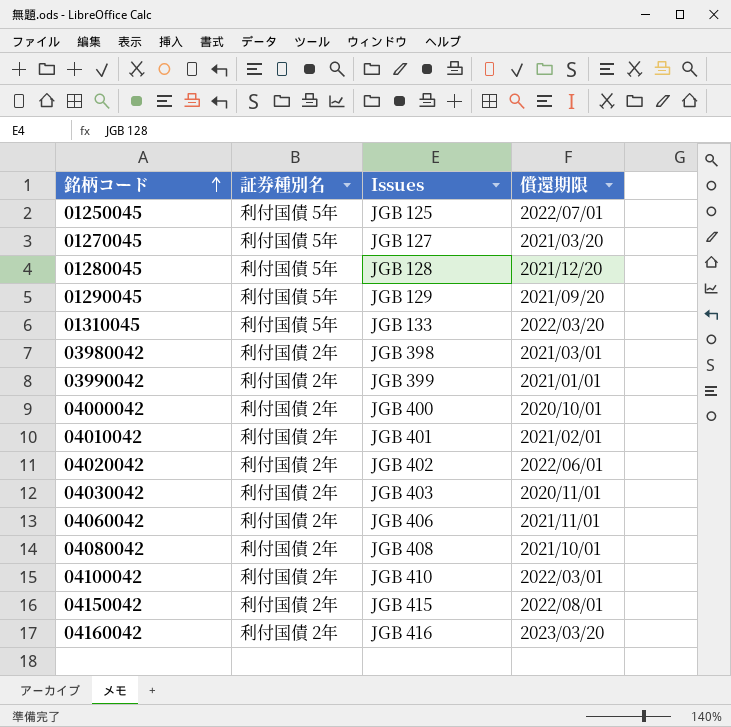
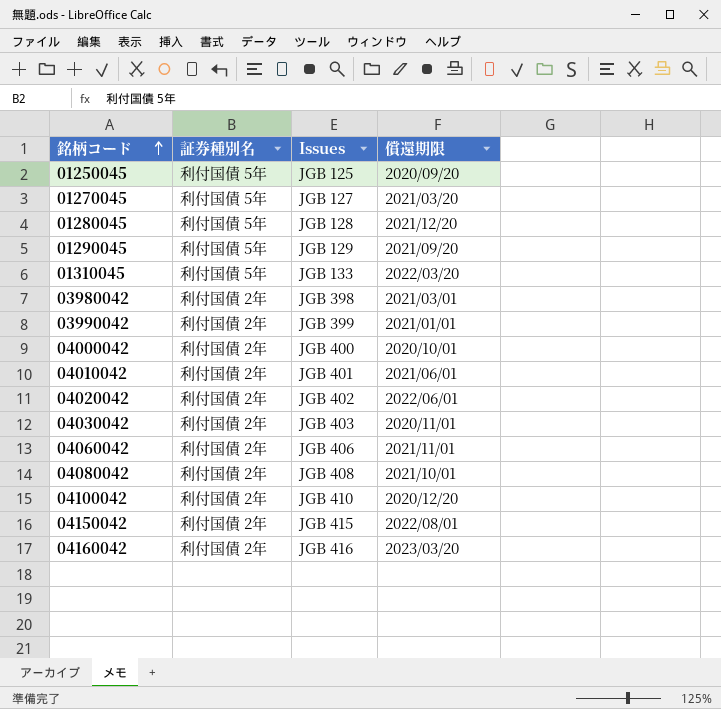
01250045 | 償還期限: 2022/07/01 -> 2020/09/20
04010042 | 償還期限: 2021/02/01 -> 2021/06/01
04100042 | 償還期限: 2022/03/01 -> 2020/12/20

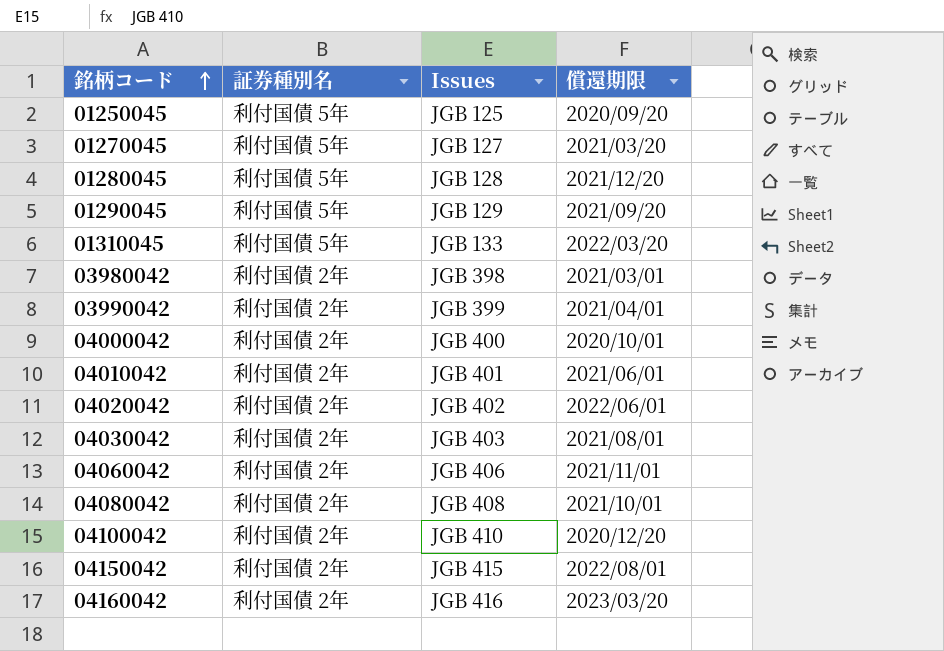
03990042 | 償還期限: 2021/01/01 -> 2021/04/01
04030042 | 償還期限: 2020/11/01 -> 2021/08/01

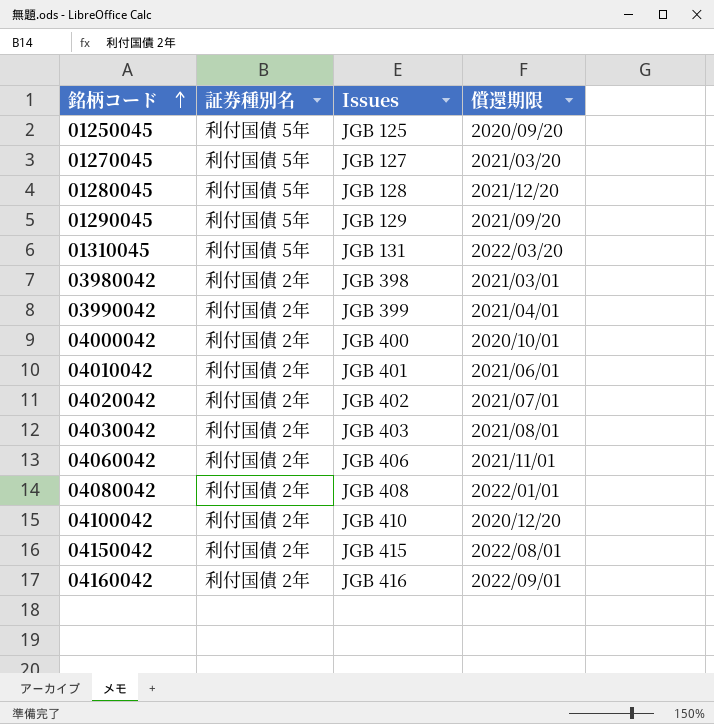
01310045 | Issues: JGB 133 -> JGB 131
04020042 | 償還期限: 2022/06/01 -> 2021/07/01
04080042 | 償還期限: 2021/10/01 -> 2022/01/01
04160042 | 償還期限: 2023/03/20 -> 2022/09/01

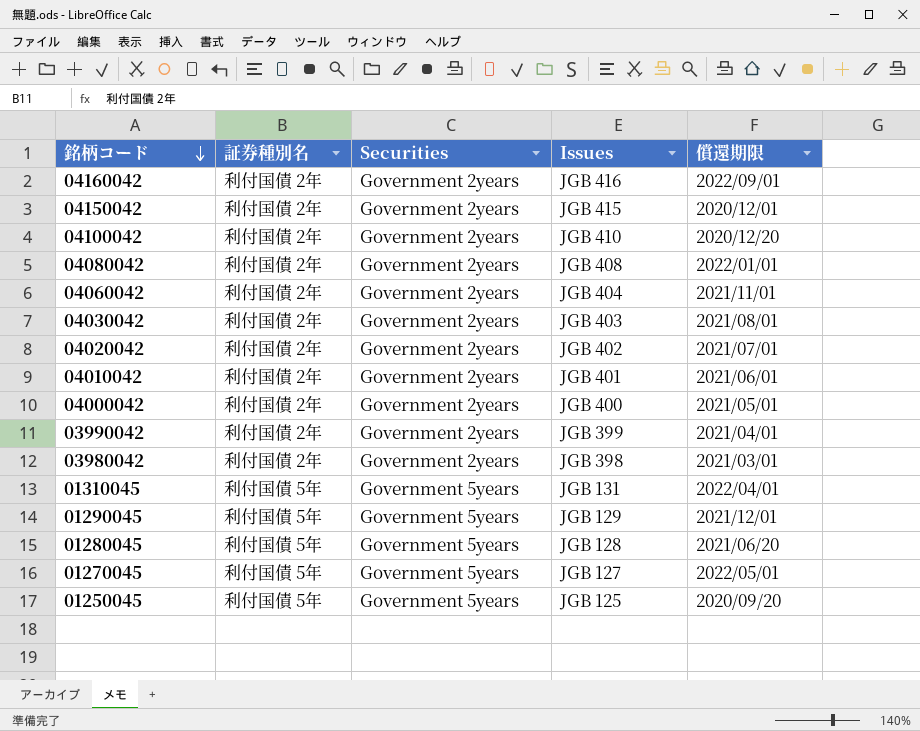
row order: 銘柄コード ascending -> 銘柄コード descending
column Securities | position: none -> 3
04150042 | 償還期限: 2022/08/01 -> 2020/12/01
04060042 | Issues: JGB 406 -> JGB 404
04000042 | 償還期限: 2020/10/01 -> 2021/05/01
01310045 | 償還期限: 2022/03/20 -> 2022/04/01
01290045 | 償還期限: 2021/09/20 -> 2021/12/01
01280045 | 償還期限: 2021/12/20 -> 2021/06/20
01270045 | 償還期限: 2021/03/20 -> 2022/05/01

